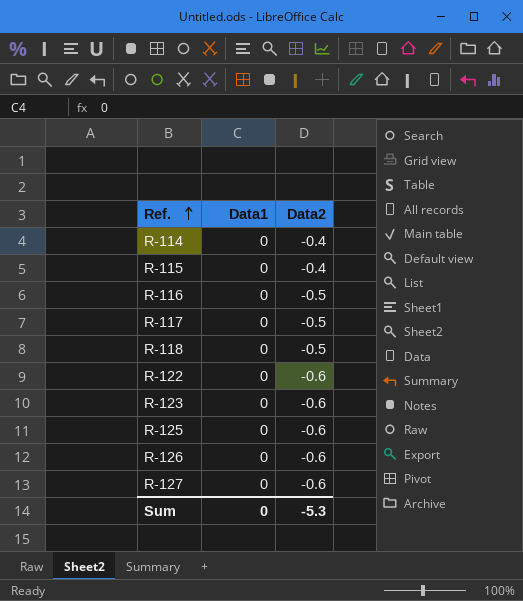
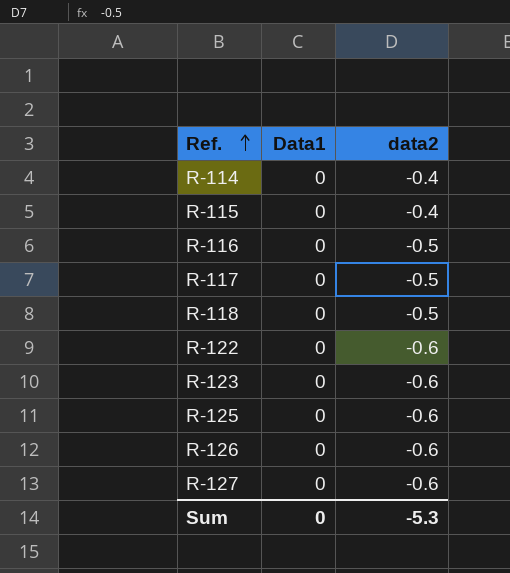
column name: Data2 -> data2

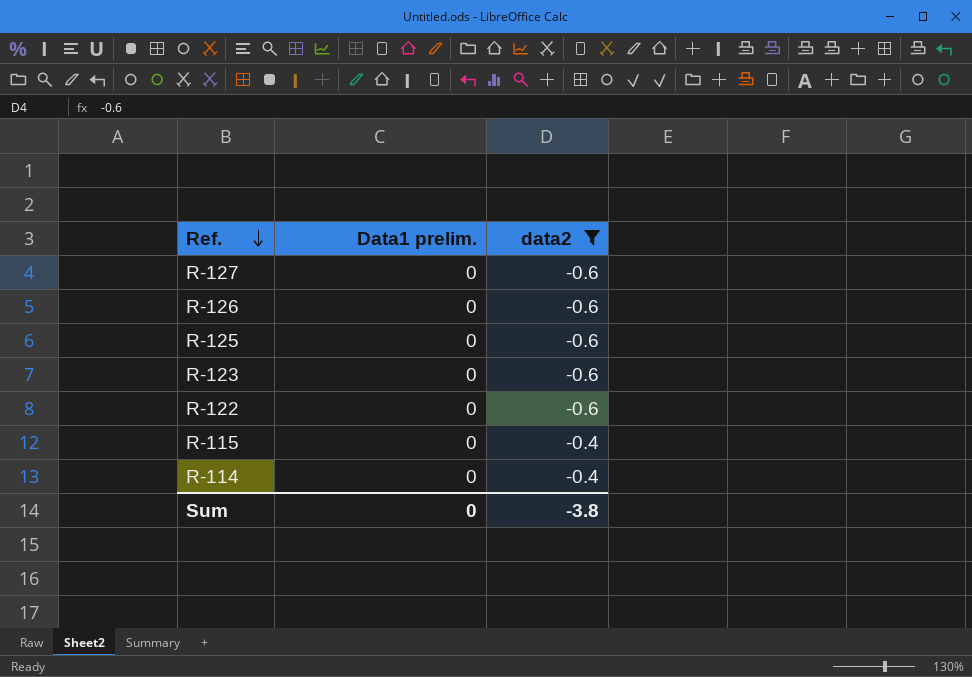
filter: none -> data2 != -0.5
row order: Ref. ascending -> Ref. descending
column name: Data1 -> Data1 prelim.
Sum | data2: -5.3 -> -3.8

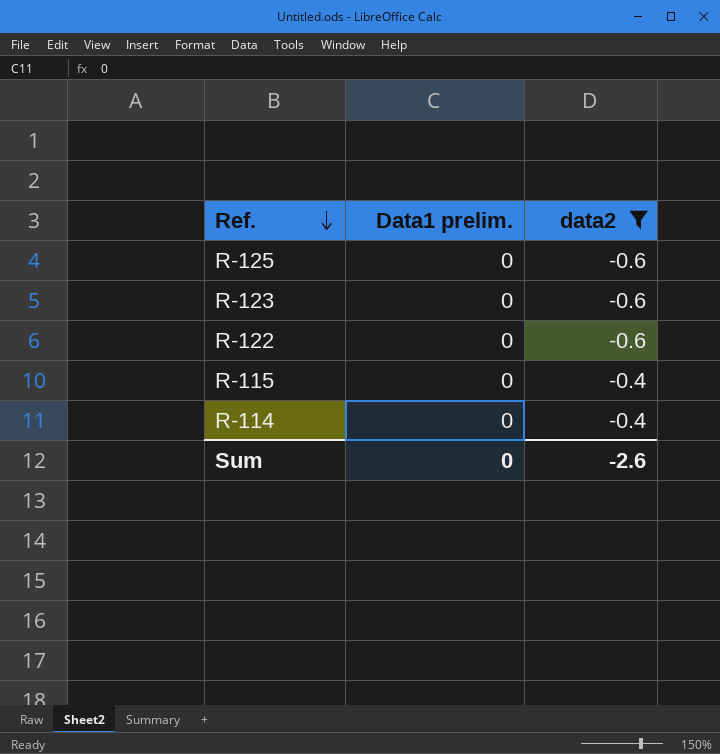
row R-127: 0 | -0.6 -> none
row R-126: 0 | -0.6 -> none
Sum | data2: -3.8 -> -2.6

